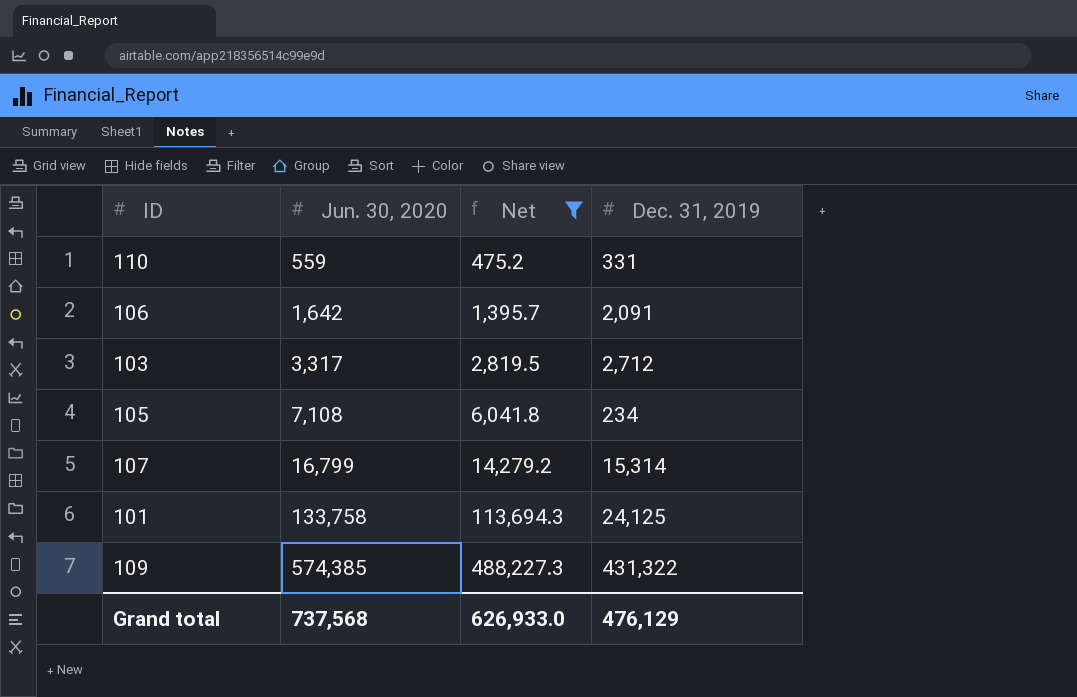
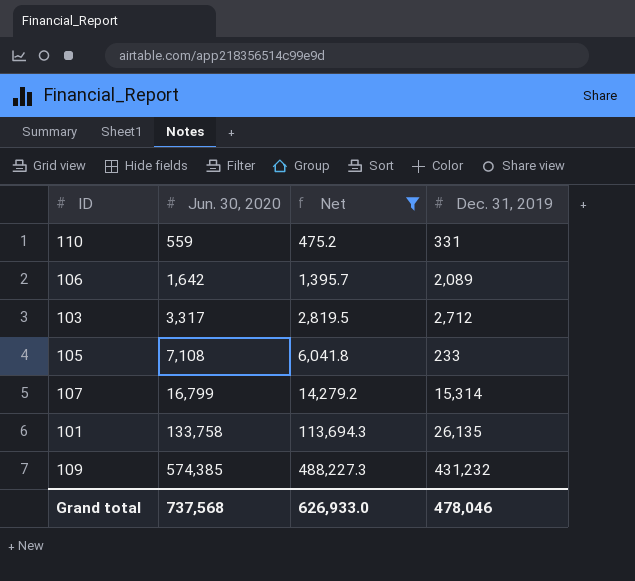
106 | Dec. 31, 2019: 2,091 -> 2,089
105 | Dec. 31, 2019: 234 -> 233
101 | Dec. 31, 2019: 24,125 -> 26,135
109 | Dec. 31, 2019: 431,322 -> 431,232
Grand total | Dec. 31, 2019: 476,129 -> 478,046

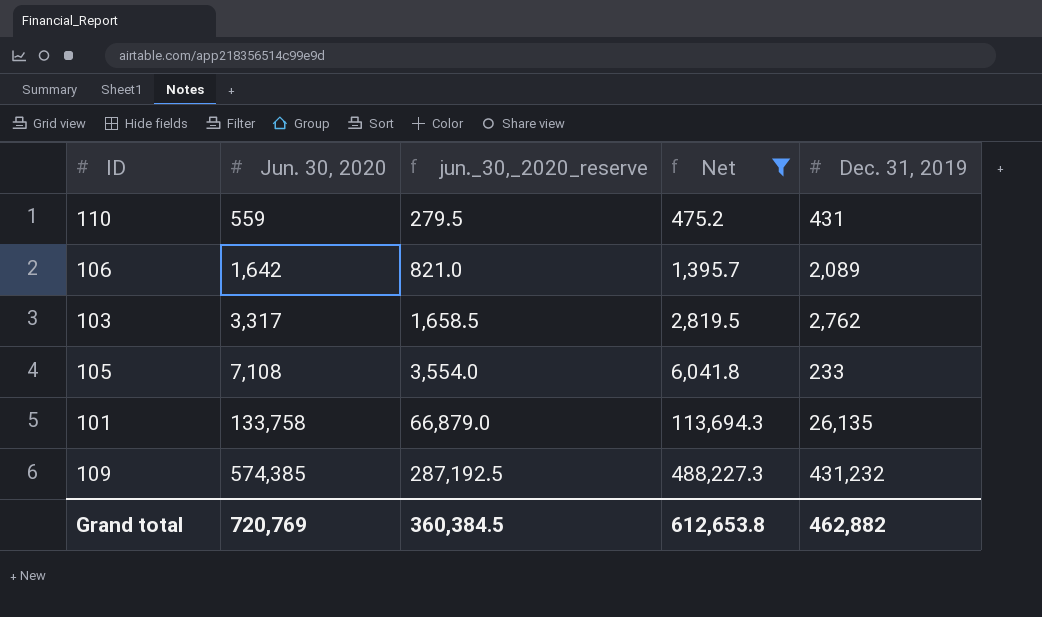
column jun._30,_2020_reserve | formula: none -> [Jun. 30, 2020] * 0.5
row 107: 16,799 | 14,279.2 | 15,314 -> none
110 | Dec. 31, 2019: 331 -> 431
103 | Dec. 31, 2019: 2,712 -> 2,762
Grand total | Jun. 30, 2020: 737,568 -> 720,769
Grand total | Net: 626,933.0 -> 612,653.8
Grand total | Dec. 31, 2019: 478,046 -> 462,882

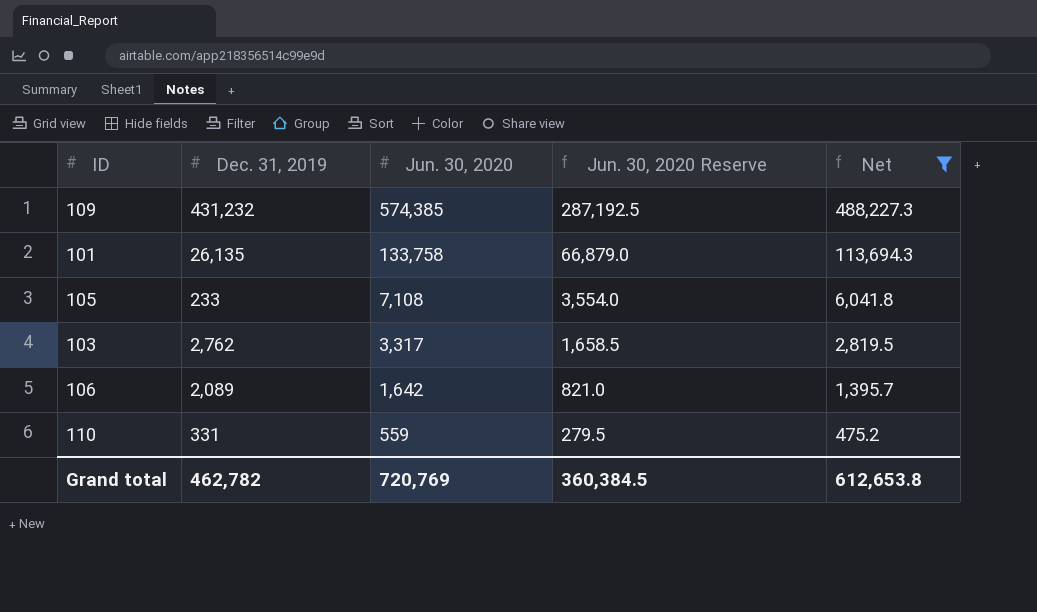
row order: Jun. 30, 2020 ascending -> Jun. 30, 2020 descending
column Dec. 31, 2019 | position: 5 -> 2
column name: jun._30,_2020_reserve -> Jun. 30, 2020 Reserve
110 | Dec. 31, 2019: 431 -> 331
Grand total | Dec. 31, 2019: 462,882 -> 462,782

